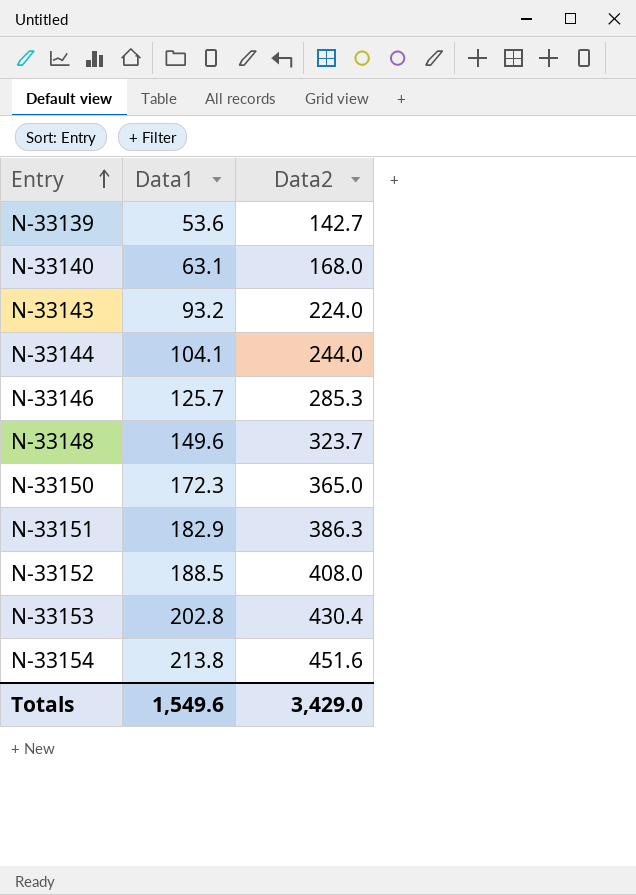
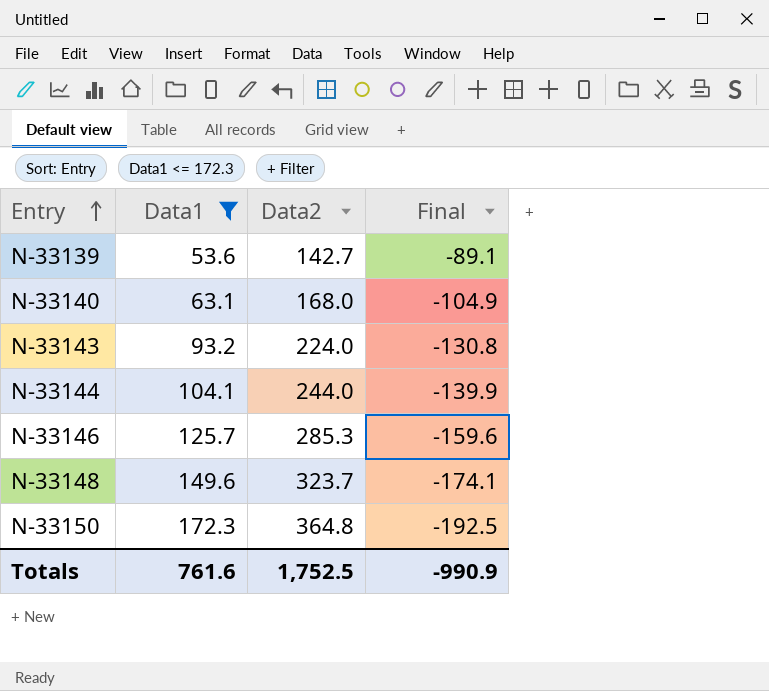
filter: none -> Data1 <= 172.3
column Final | formula: none -> [Data1] - [Data2]
N-33150 | Data2: 365.0 -> 364.8
Totals | Data1: 1,549.6 -> 761.6
Totals | Data2: 3,429.0 -> 1,752.5

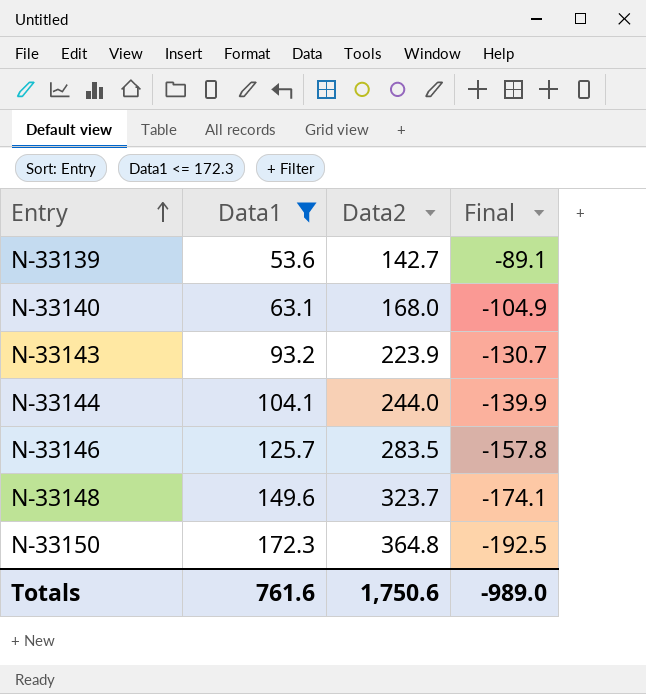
N-33143 | Data2: 224.0 -> 223.9
N-33143 | Final: -130.8 -> -130.7
N-33146 | Data2: 285.3 -> 283.5
N-33146 | Final: -159.6 -> -157.8
Totals | Data2: 1,752.5 -> 1,750.6
Totals | Final: -990.9 -> -989.0

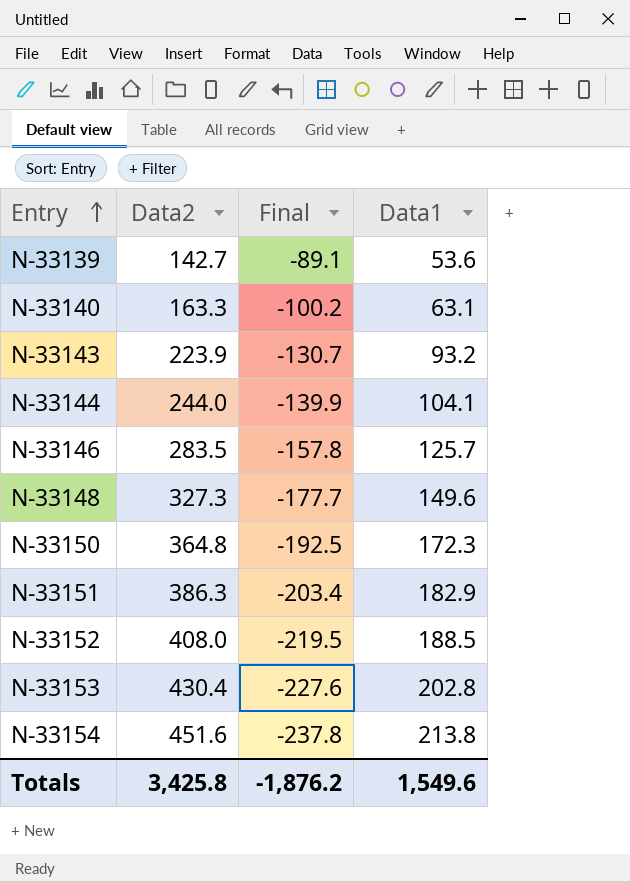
filter: Data1 <= 172.3 -> none
column Data1 | position: 2 -> 4
N-33140 | Data2: 168.0 -> 163.3
N-33140 | Final: -104.9 -> -100.2
N-33148 | Data2: 323.7 -> 327.3
N-33148 | Final: -174.1 -> -177.7
Totals | Data2: 1,750.6 -> 3,425.8
Totals | Final: -989.0 -> -1,876.2
Totals | Data1: 761.6 -> 1,549.6

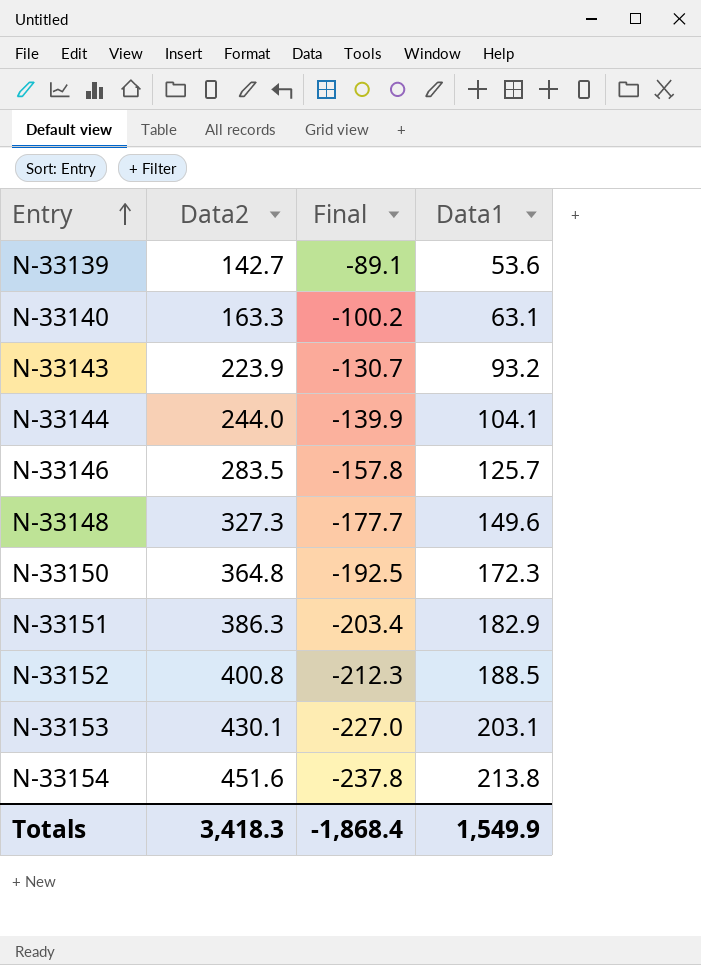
N-33152 | Data2: 408.0 -> 400.8
N-33152 | Final: -219.5 -> -212.3
N-33153 | Data2: 430.4 -> 430.1
N-33153 | Final: -227.6 -> -227.0
N-33153 | Data1: 202.8 -> 203.1
Totals | Data2: 3,425.8 -> 3,418.3
Totals | Final: -1,876.2 -> -1,868.4
Totals | Data1: 1,549.6 -> 1,549.9

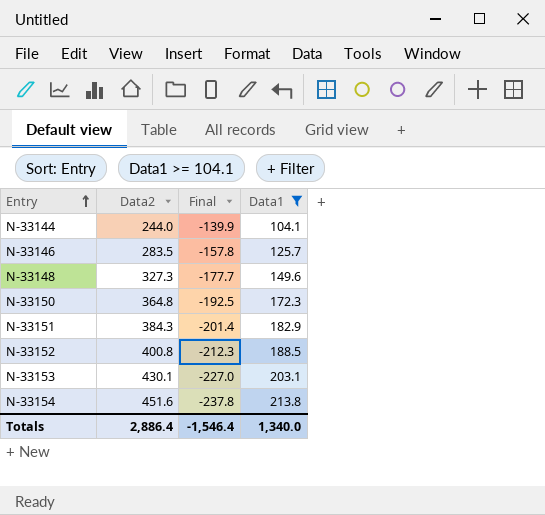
filter: none -> Data1 >= 104.1
N-33151 | Data2: 386.3 -> 384.3
N-33151 | Final: -203.4 -> -201.4
Totals | Data2: 3,418.3 -> 2,886.4
Totals | Final: -1,868.4 -> -1,546.4
Totals | Data1: 1,549.9 -> 1,340.0

